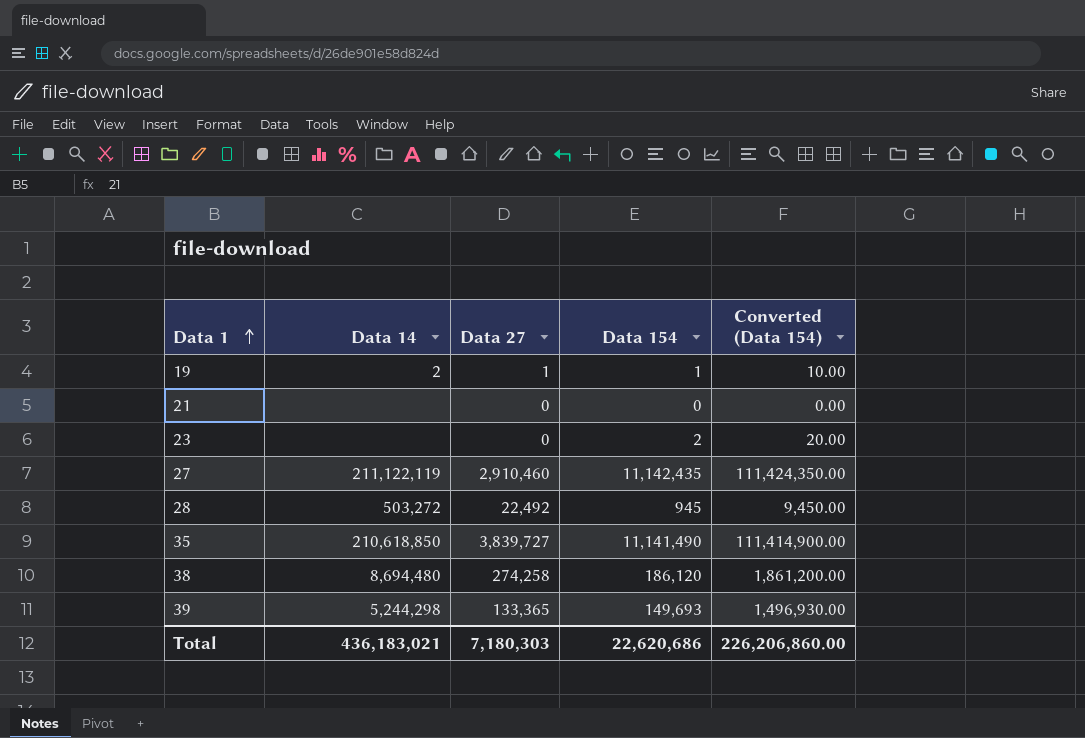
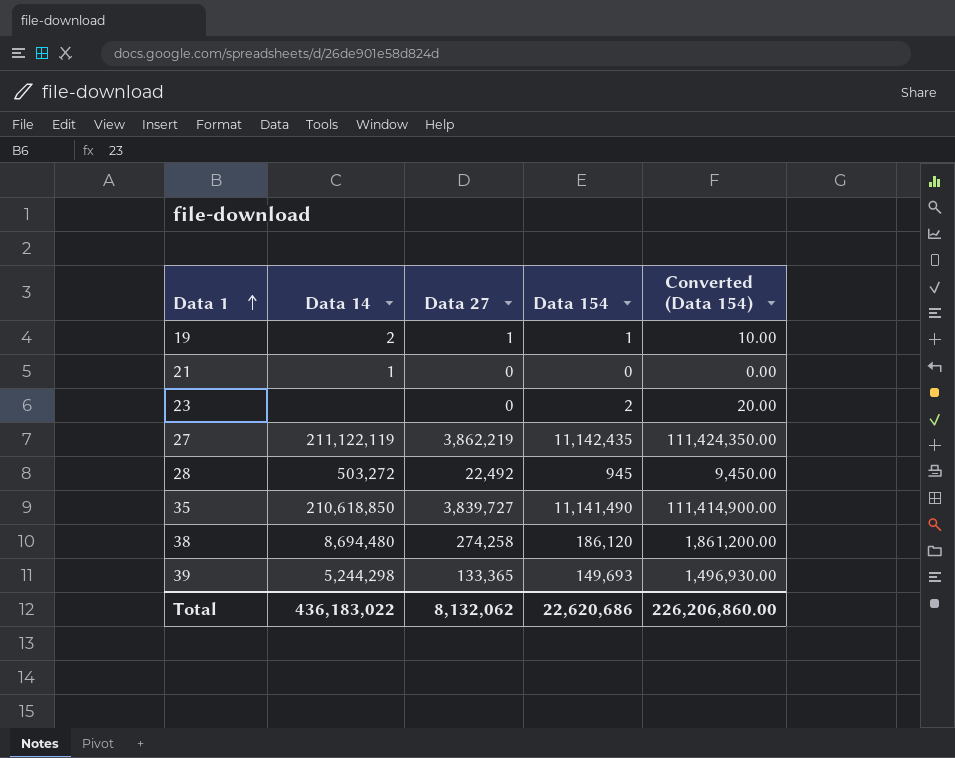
21 | Data 14: none -> 1
27 | Data 27: 2,910,460 -> 3,862,219
Total | Data 14: 436,183,021 -> 436,183,022
Total | Data 27: 7,180,303 -> 8,132,062

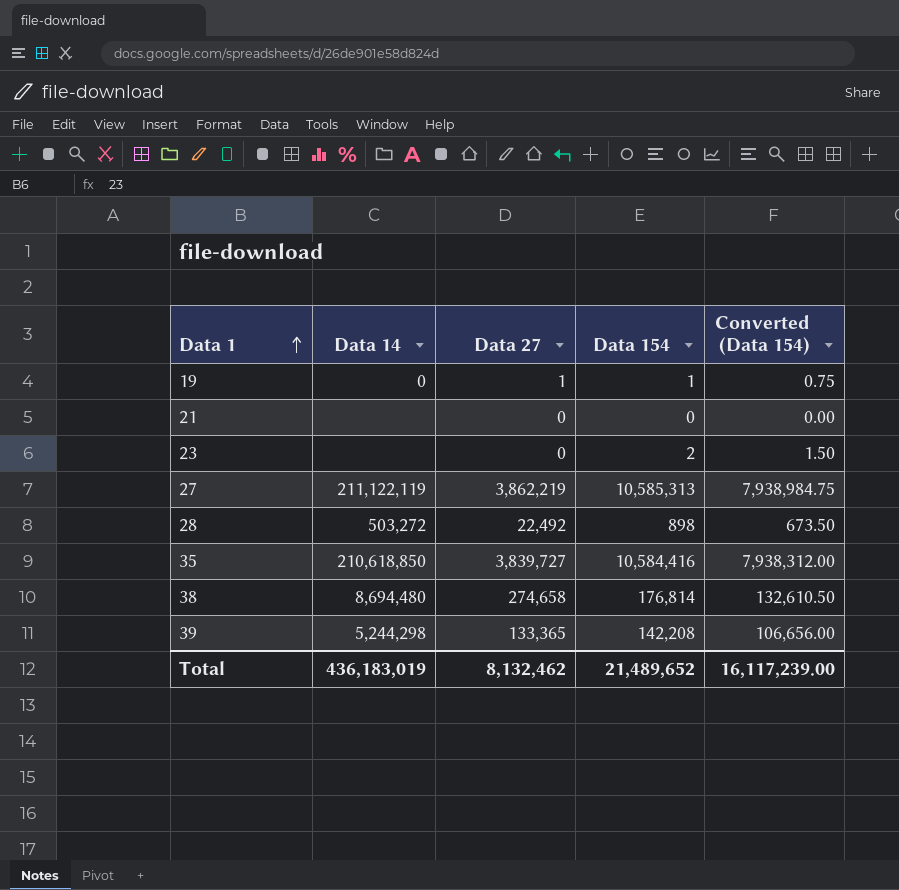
column Converted (Data 154) | formula: [Data 154] * 10 -> [Data 154] * 0.75
19 | Data 14: 2 -> 0
21 | Data 14: 1 -> none
27 | Data 154: 11,142,435 -> 10,585,313
28 | Data 154: 945 -> 898
35 | Data 154: 11,141,490 -> 10,584,416
38 | Data 27: 274,258 -> 274,658
38 | Data 154: 186,120 -> 176,814
39 | Data 154: 149,693 -> 142,208
Total | Data 14: 436,183,022 -> 436,183,019
Total | Data 27: 8,132,062 -> 8,132,462
Total | Data 154: 22,620,686 -> 21,489,652
Total | Converted (Data 154): 226,206,860.00 -> 16,117,239.00

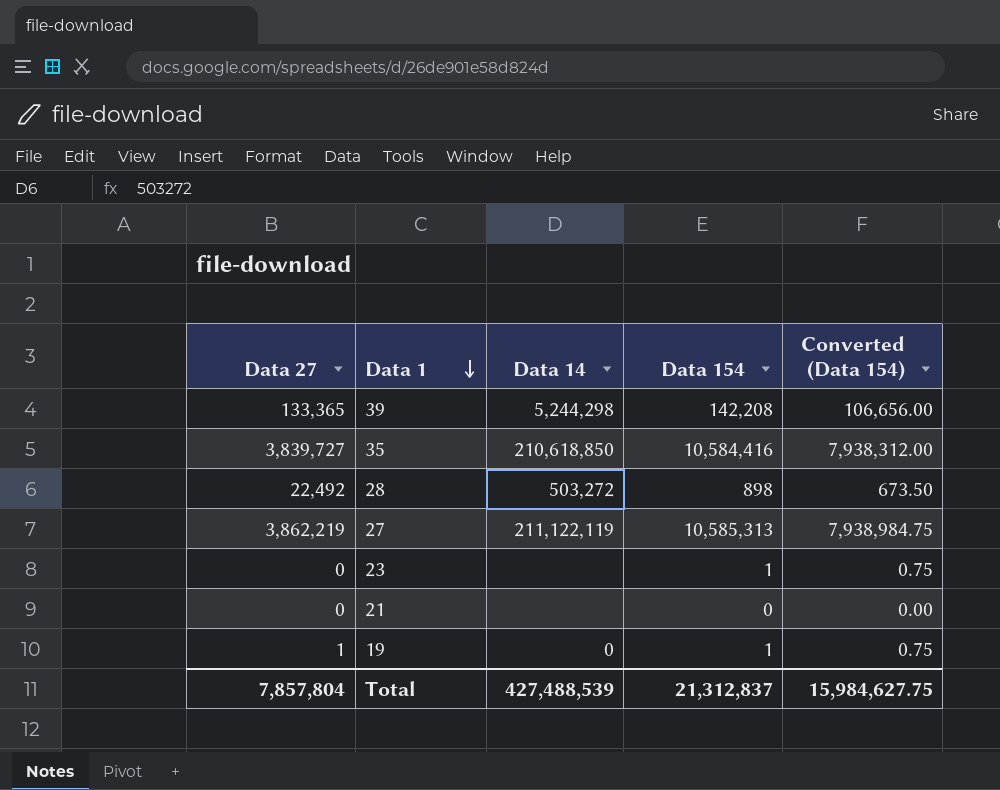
row order: Data 1 ascending -> Data 1 descending
column Data 27 | position: 3 -> 1
row 38: 8,694,480 | 274,658 | 176,814 | 132,610.50 -> none
23 | Data 154: 2 -> 1
23 | Converted (Data 154): 1.50 -> 0.75
Total | Data 27: 8,132,462 -> 7,857,804
Total | Data 14: 436,183,019 -> 427,488,539
Total | Data 154: 21,489,652 -> 21,312,837
Total | Converted (Data 154): 16,117,239.00 -> 15,984,627.75

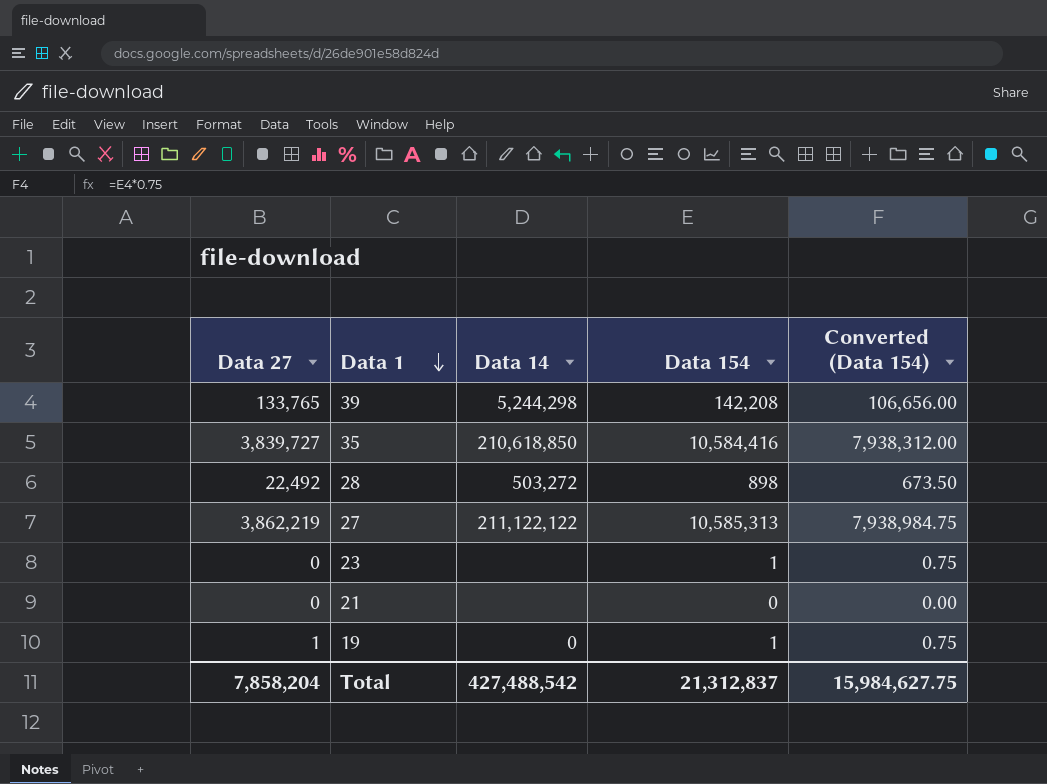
39 | Data 27: 133,365 -> 133,765
27 | Data 14: 211,122,119 -> 211,122,122
Total | Data 27: 7,857,804 -> 7,858,204
Total | Data 14: 427,488,539 -> 427,488,542

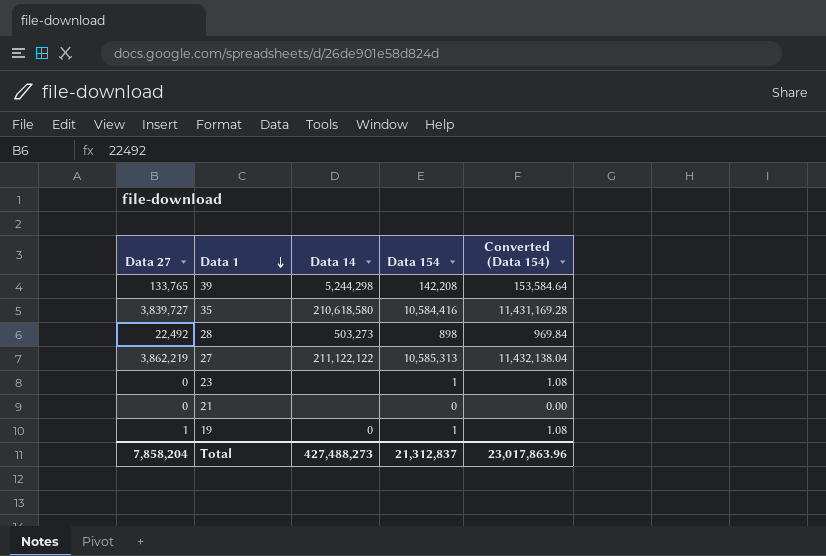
column Converted (Data 154) | formula: [Data 154] * 0.75 -> [Data 154] * 1.08
35 | Data 14: 210,618,850 -> 210,618,580
28 | Data 14: 503,272 -> 503,273
Total | Data 14: 427,488,542 -> 427,488,273
Total | Converted (Data 154): 15,984,627.75 -> 23,017,863.96

